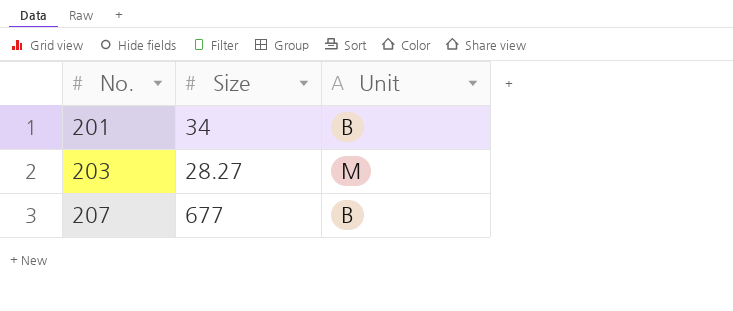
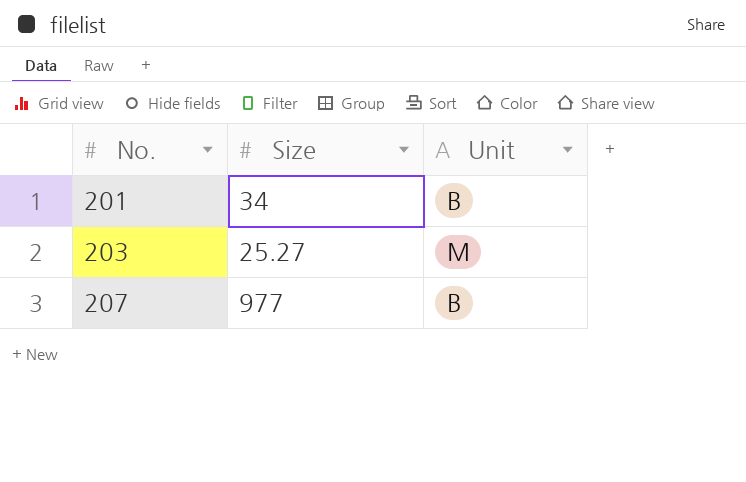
203 | Size: 28.27 -> 25.27
207 | Size: 677 -> 977

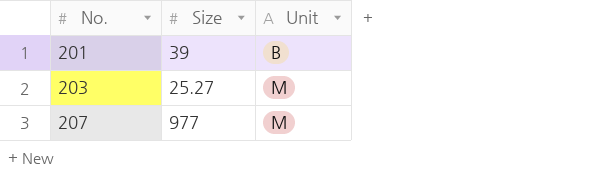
201 | Size: 34 -> 39
207 | Unit: B -> M

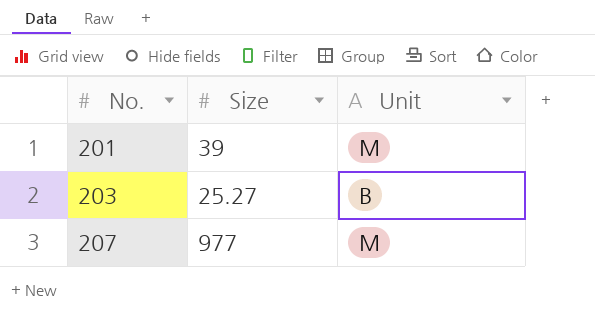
201 | Unit: B -> M
203 | Unit: M -> B

